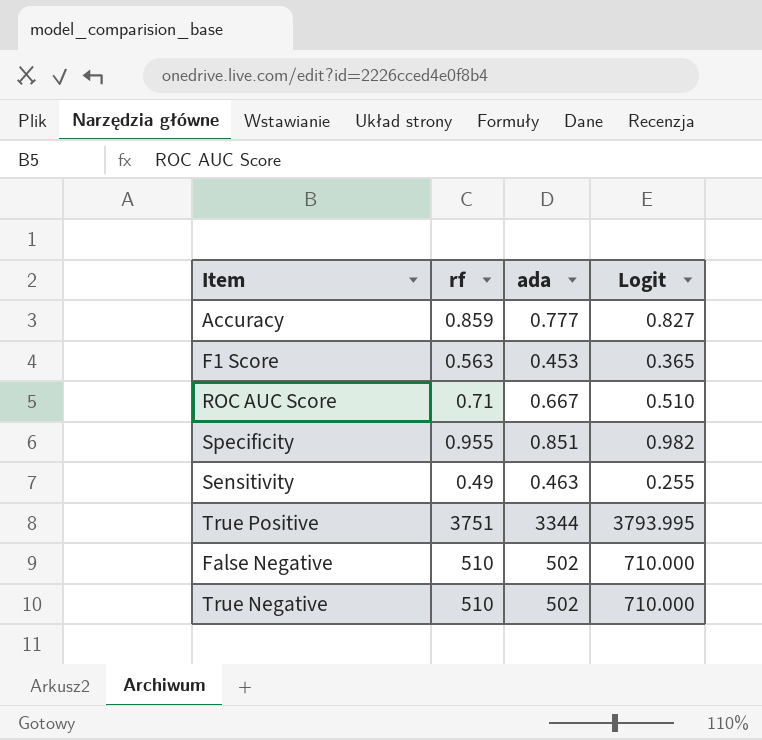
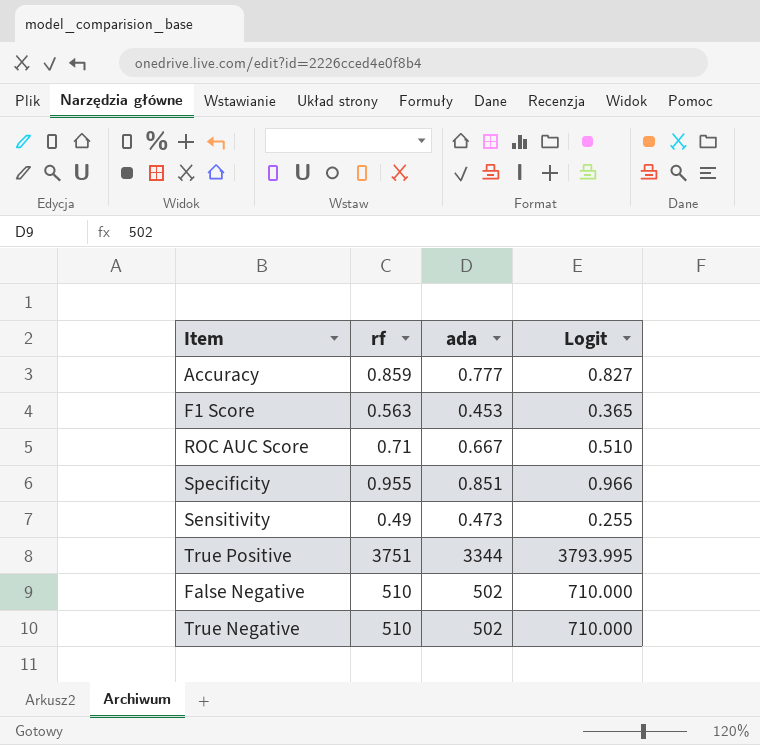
Specificity | Logit: 0.982 -> 0.966
Sensitivity | ada: 0.463 -> 0.473

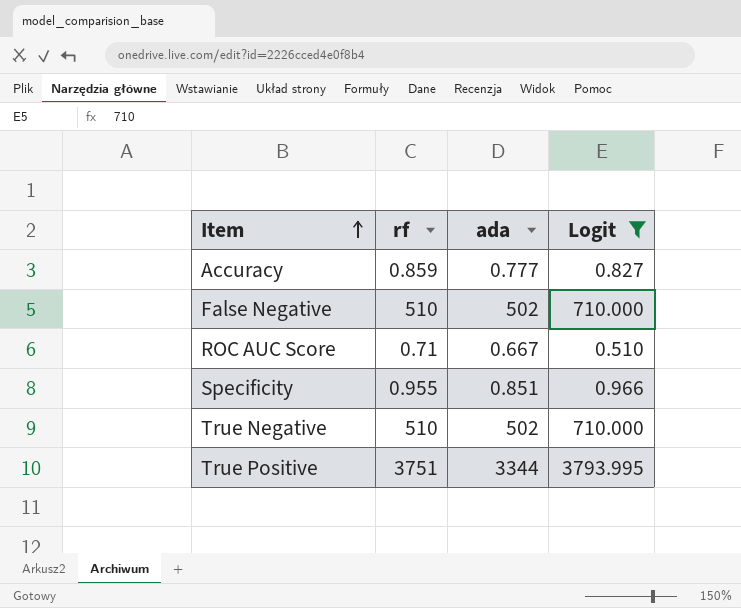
filter: none -> Logit >= 0.510
row order: none -> Item ascending

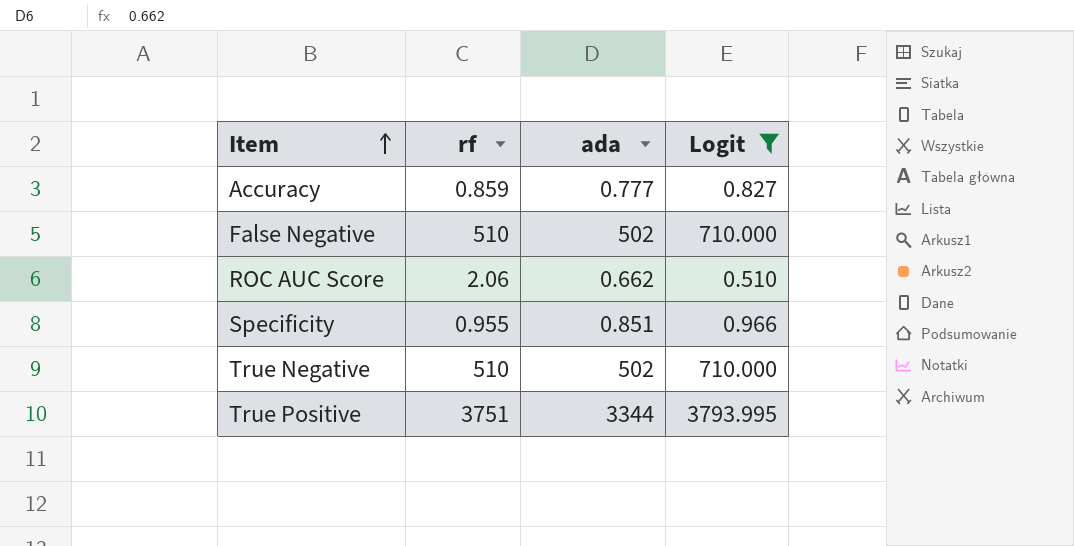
ROC AUC Score | rf: 0.71 -> 2.06
ROC AUC Score | ada: 0.667 -> 0.662

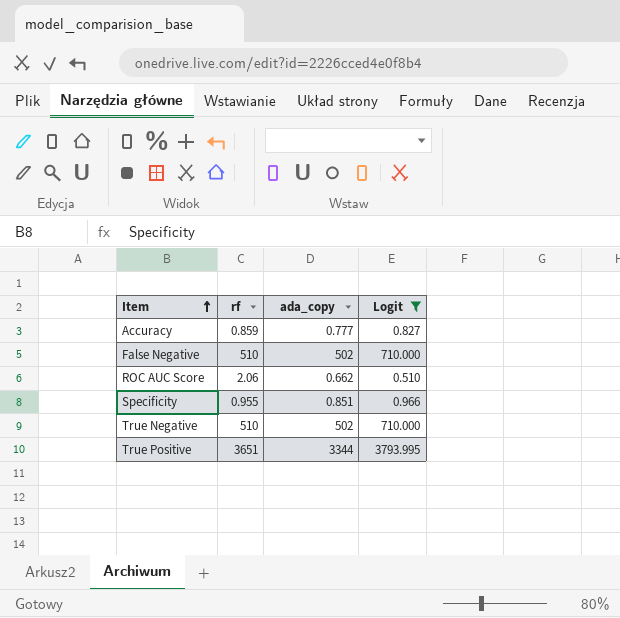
column name: ada -> ada_copy
True Positive | rf: 3751 -> 3651

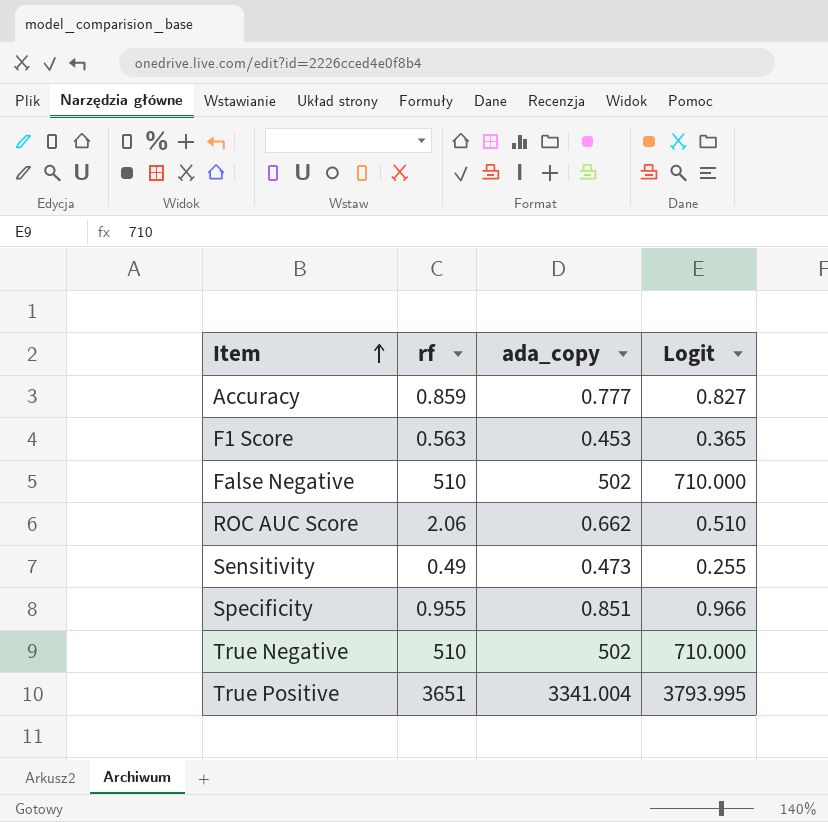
filter: Logit >= 0.510 -> none
True Positive | ada_copy: 3344 -> 3341.004

